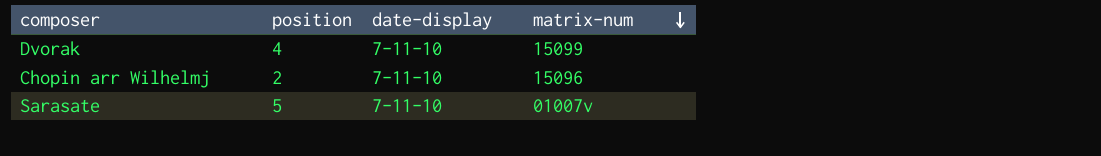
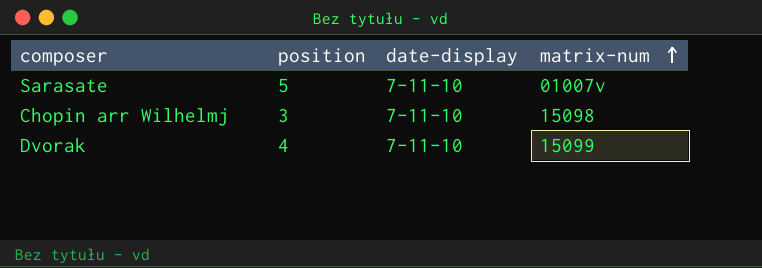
row order: matrix-num descending -> matrix-num ascending
Chopin arr Wilhelmj | position: 2 -> 3
Chopin arr Wilhelmj | matrix-num: 15096 -> 15098

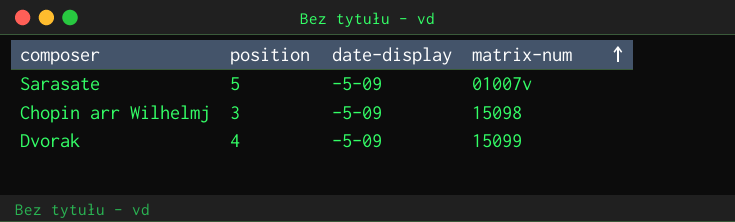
Sarasate | date-display: 7-11-10 -> -5-09
Chopin arr Wilhelmj | date-display: 7-11-10 -> -5-09
Dvorak | date-display: 7-11-10 -> -5-09

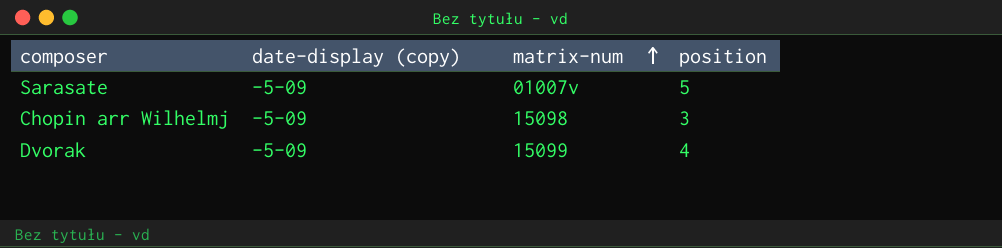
column name: date-display -> date-display (copy)
column position | position: 2 -> 4

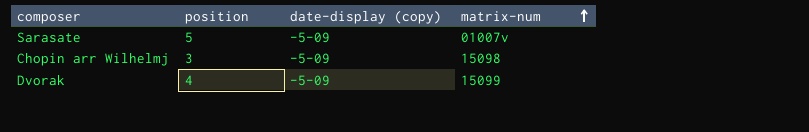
column position | position: 4 -> 2

